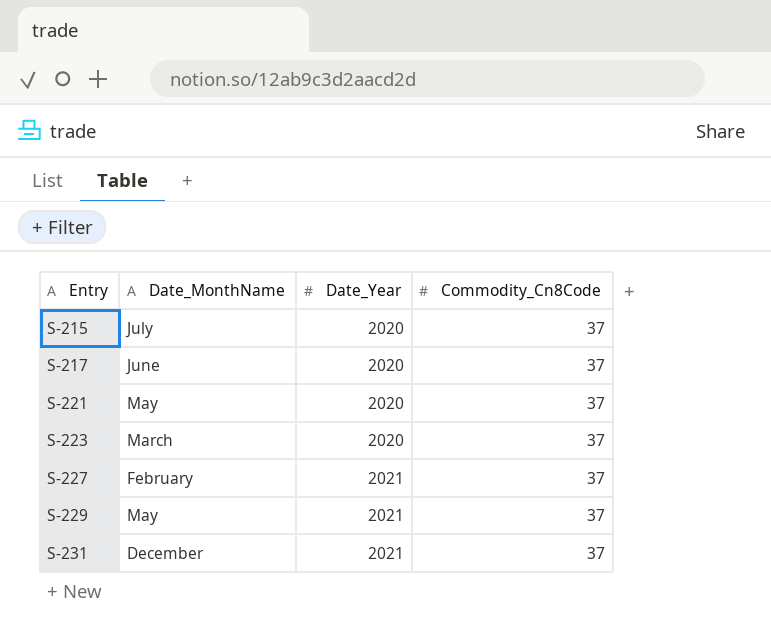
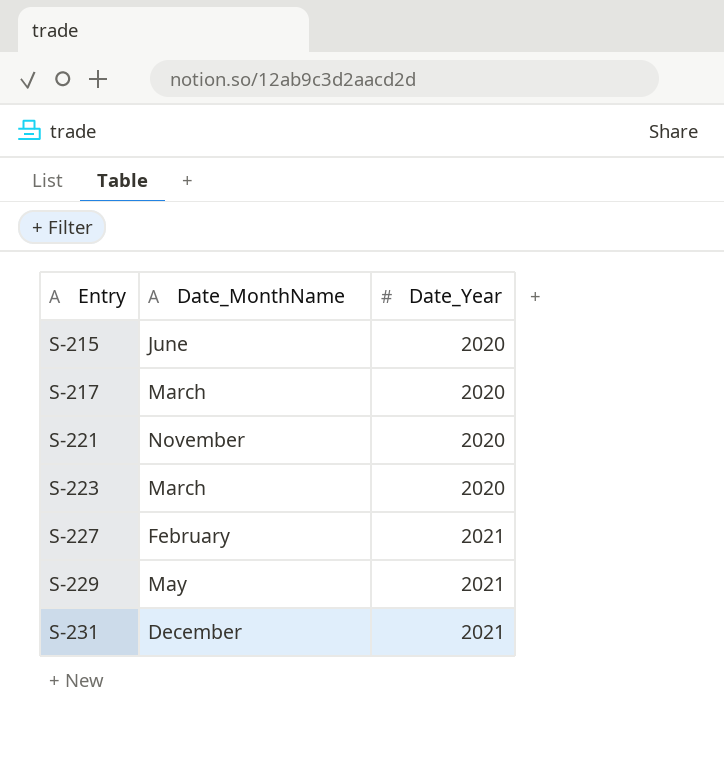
column Commodity_Cn8Code | position: 4 -> none
S-215 | Date_MonthName: July -> June
S-217 | Date_MonthName: June -> March
S-221 | Date_MonthName: May -> November

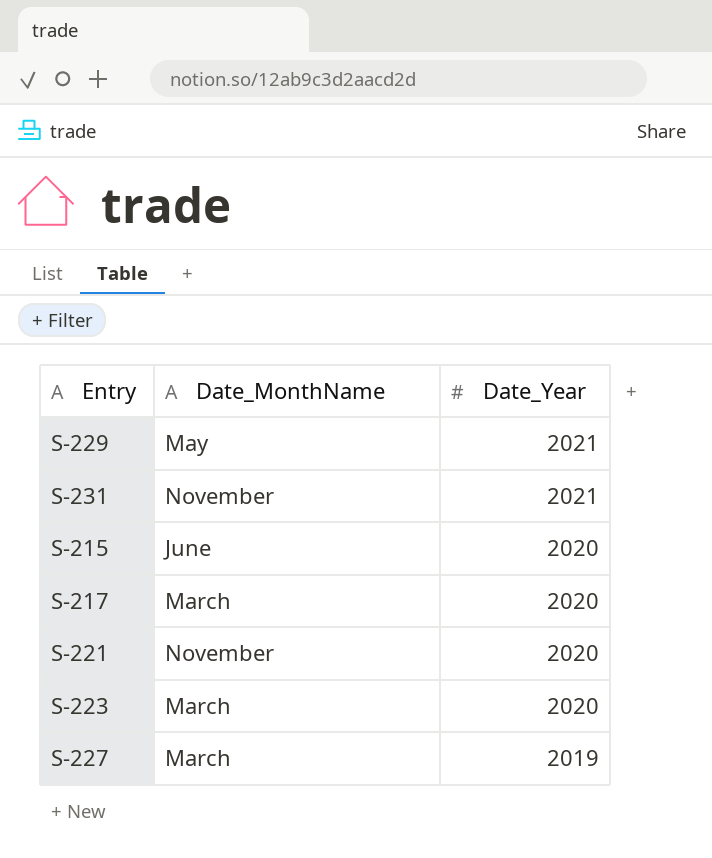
row order: Entry ascending -> Date_Year descending
S-231 | Date_MonthName: December -> November
S-227 | Date_MonthName: February -> March
S-227 | Date_Year: 2021 -> 2019

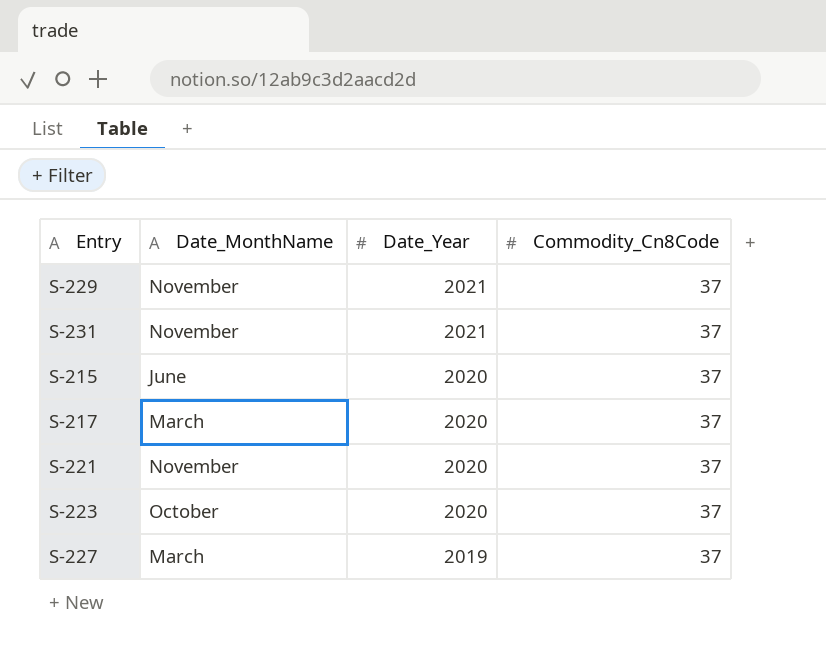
column Commodity_Cn8Code | position: none -> 4
S-229 | Date_MonthName: May -> November
S-223 | Date_MonthName: March -> October

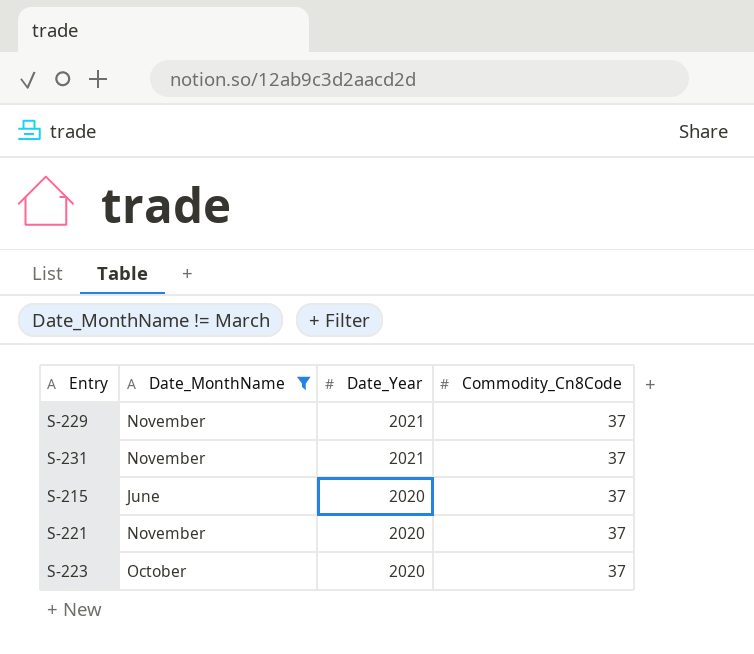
filter: none -> Date_MonthName != March

